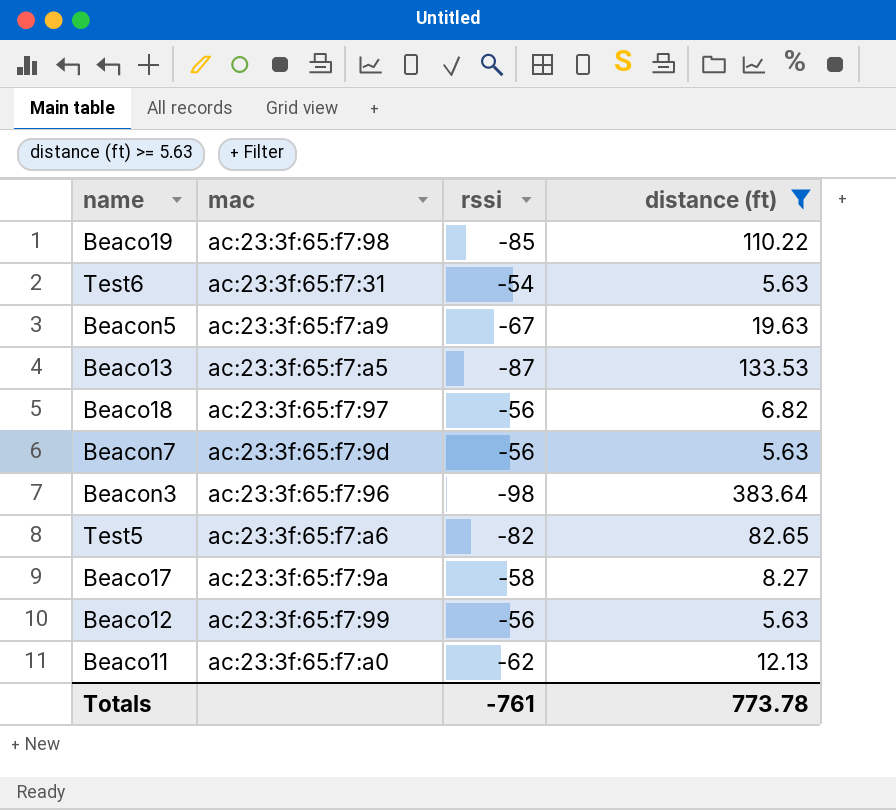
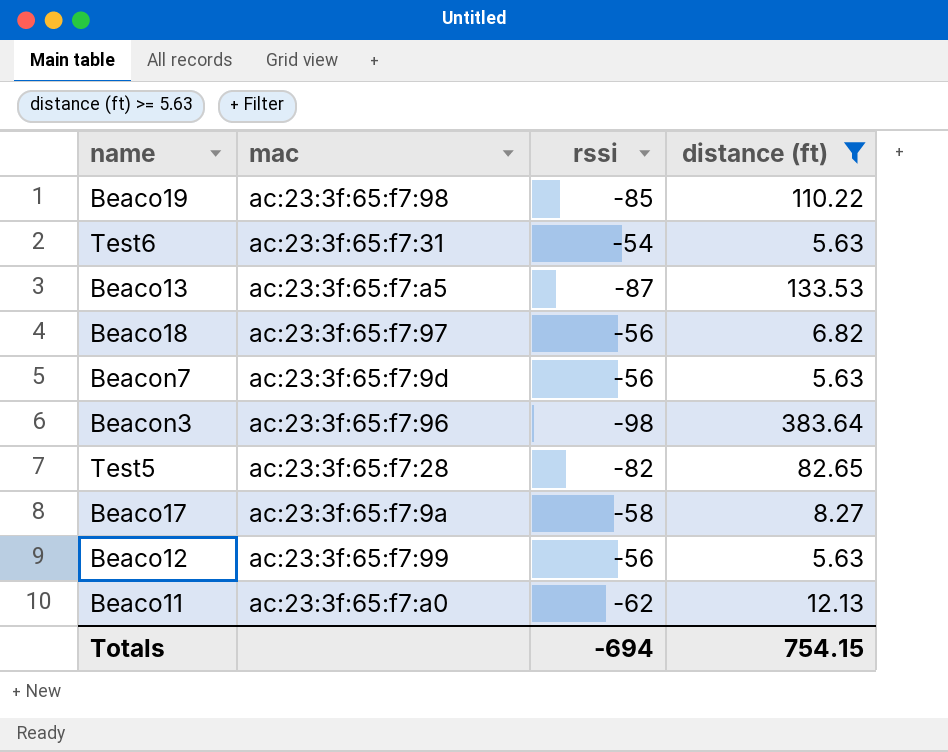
row Beacon5: ac:23:3f:65:f7:a9 | -67 | 19.63 -> none
Test5 | mac: ac:23:3f:65:f7:a6 -> ac:23:3f:65:f7:28
Totals | rssi: -761 -> -694
Totals | distance (ft): 773.78 -> 754.15

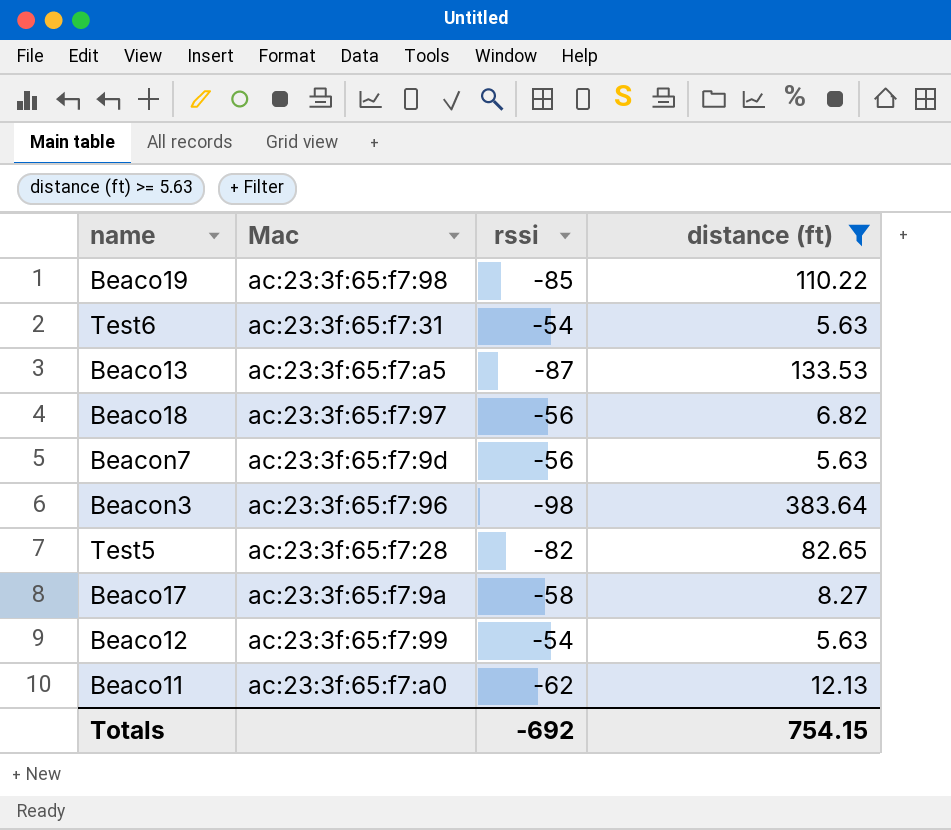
column name: mac -> Mac
Beaco12 | rssi: -56 -> -54
Totals | rssi: -694 -> -692

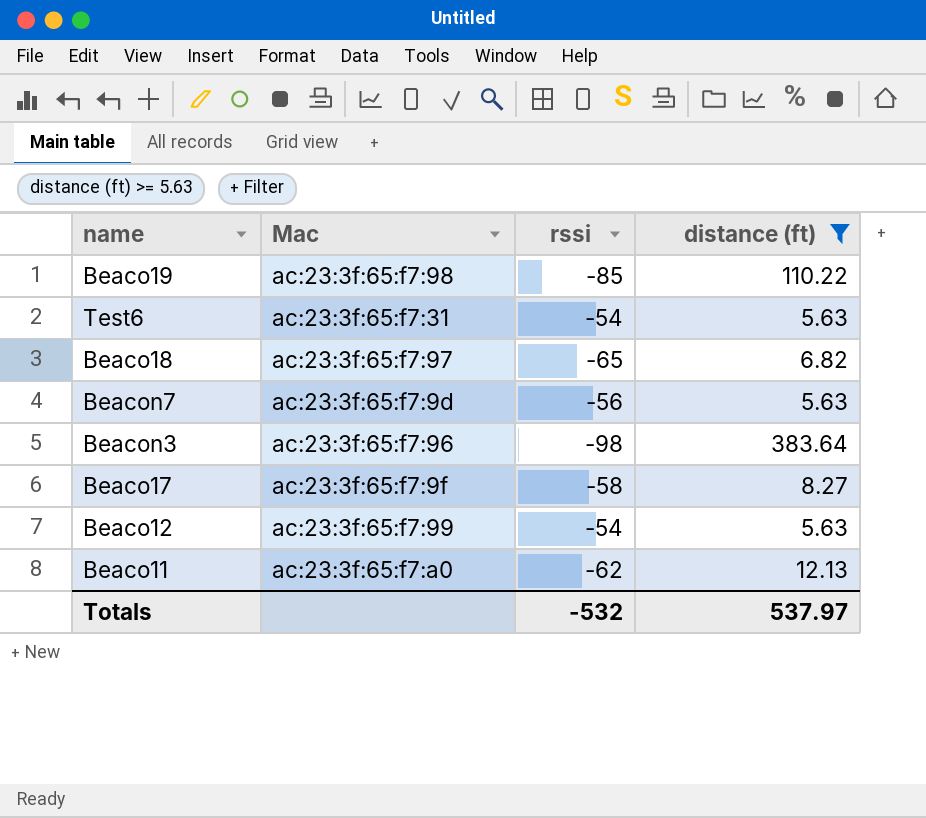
row Beaco13: ac:23:3f:65:f7:a5 | -87 | 133.53 -> none
row Test5: ac:23:3f:65:f7:28 | -82 | 82.65 -> none
Beaco18 | rssi: -56 -> -65
Beaco17 | Mac: ac:23:3f:65:f7:9a -> ac:23:3f:65:f7:9f
Totals | rssi: -692 -> -532
Totals | distance (ft): 754.15 -> 537.97

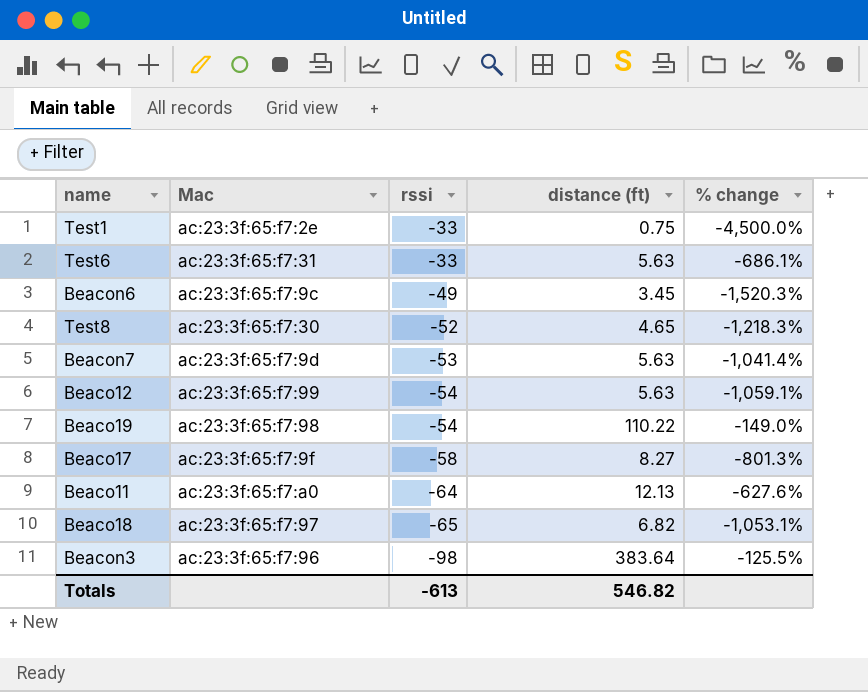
filter: distance (ft) >= 5.63 -> none
row order: none -> rssi descending
column % change | formula: none -> ([rssi] - [distance (ft)]) / [distance (ft)]
Test6 | rssi: -54 -> -33
Beacon7 | rssi: -56 -> -53
Beaco19 | rssi: -85 -> -54
Beaco11 | rssi: -62 -> -64
Totals | rssi: -532 -> -613
Totals | distance (ft): 537.97 -> 546.82

